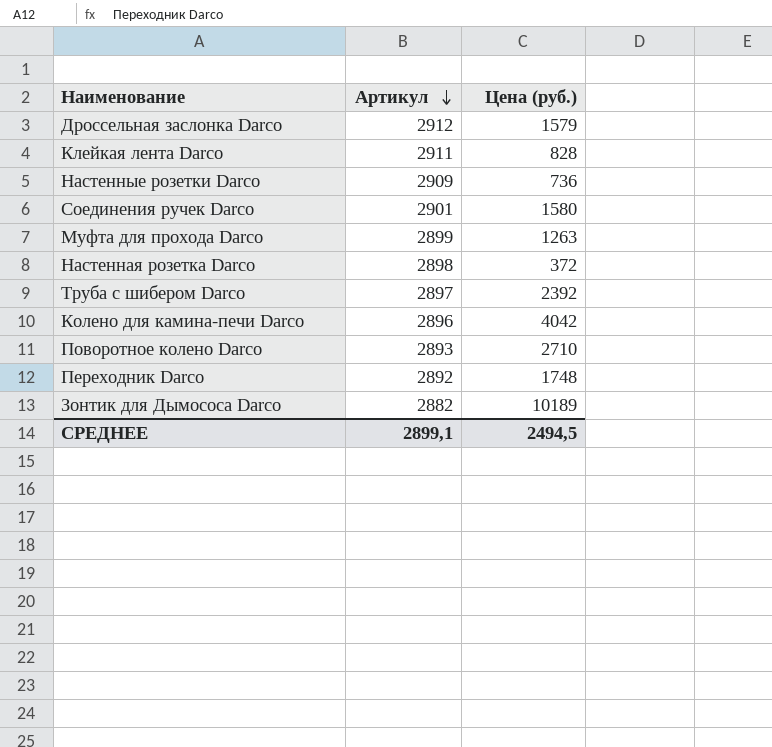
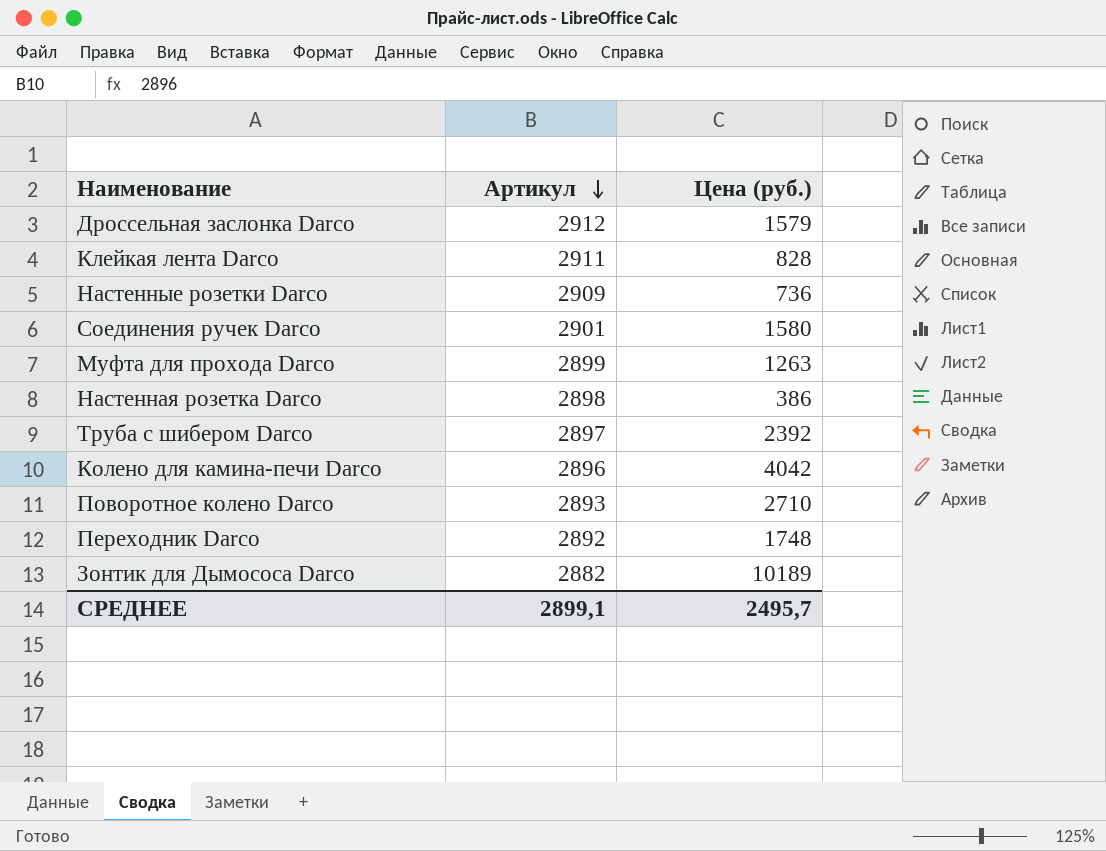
Настенная розетка Darco | Цена (руб.): 372 -> 386
СРЕДНЕЕ | Цена (руб.): 2494,5 -> 2495,7

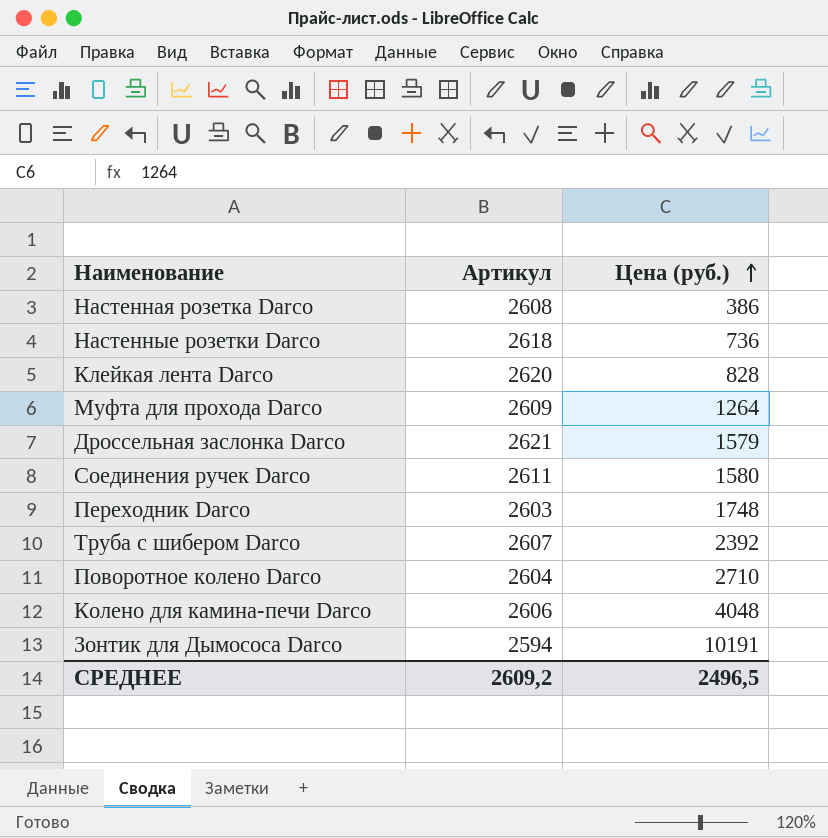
row order: Артикул descending -> Цена (руб.) ascending
Настенная розетка Darco | Артикул: 2898 -> 2608
Настенные розетки Darco | Артикул: 2909 -> 2618
Клейкая лента Darco | Артикул: 2911 -> 2620
Муфта для прохода Darco | Артикул: 2899 -> 2609
Муфта для прохода Darco | Цена (руб.): 1263 -> 1264
Дроссельная заслонка Darco | Артикул: 2912 -> 2621
Соединения ручек Darco | Артикул: 2901 -> 2611
Переходник Darco | Артикул: 2892 -> 2603
Труба с шибером Darco | Артикул: 2897 -> 2607
Поворотное колено Darco | Артикул: 2893 -> 2604
Колено для камина-печи Darco | Артикул: 2896 -> 2606
Колено для камина-печи Darco | Цена (руб.): 4042 -> 4048
Зонтик для Дымососа Darco | Артикул: 2882 -> 2594
Зонтик для Дымососа Darco | Цена (руб.): 10189 -> 10191
СРЕДНЕЕ | Артикул: 2899,1 -> 2609,2
СРЕДНЕЕ | Цена (руб.): 2495,7 -> 2496,5

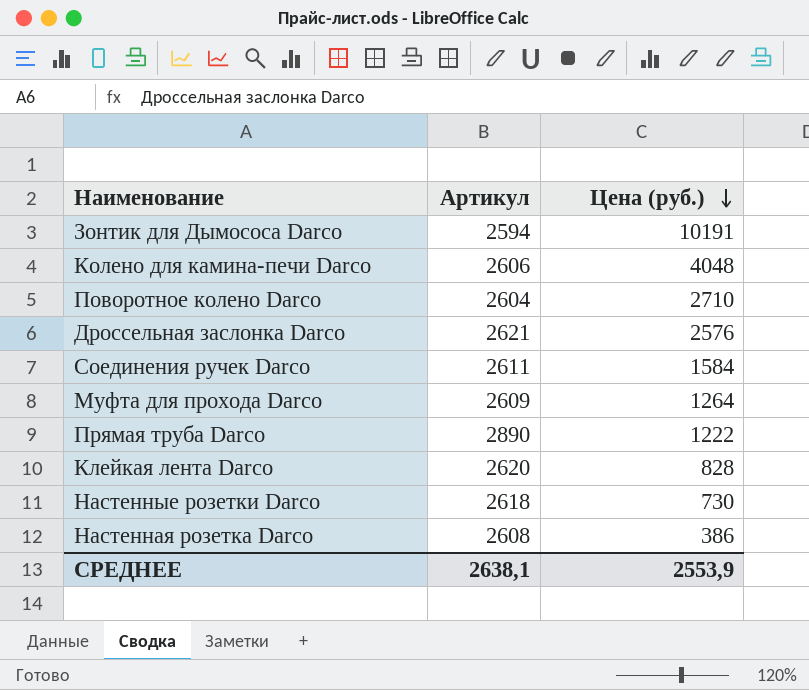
row order: Цена (руб.) ascending -> Цена (руб.) descending
row Переходник Darco: 2603 | 1748 -> none
row Труба с шибером Darco: 2607 | 2392 -> none
Дроссельная заслонка Darco | Цена (руб.): 1579 -> 2576
Соединения ручек Darco | Цена (руб.): 1580 -> 1584
row Прямая труба Darco: none -> 2890 | 1222
Настенные розетки Darco | Цена (руб.): 736 -> 730
СРЕДНЕЕ | Артикул: 2609,2 -> 2638,1
СРЕДНЕЕ | Цена (руб.): 2496,5 -> 2553,9

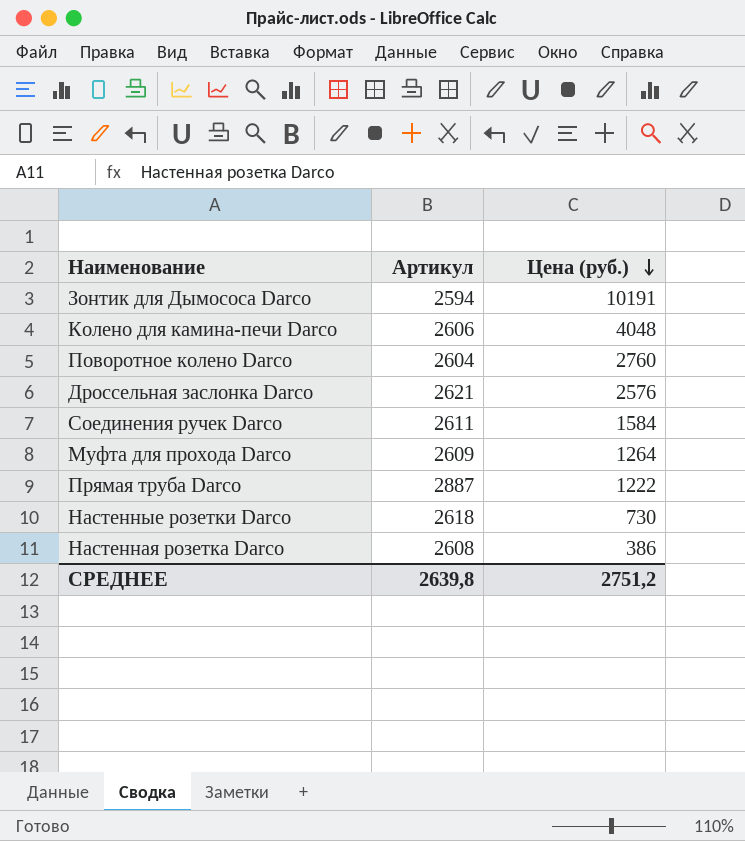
row Клейкая лента Darco: 2620 | 828 -> none
Поворотное колено Darco | Цена (руб.): 2710 -> 2760
Прямая труба Darco | Артикул: 2890 -> 2887
СРЕДНЕЕ | Артикул: 2638,1 -> 2639,8
СРЕДНЕЕ | Цена (руб.): 2553,9 -> 2751,2

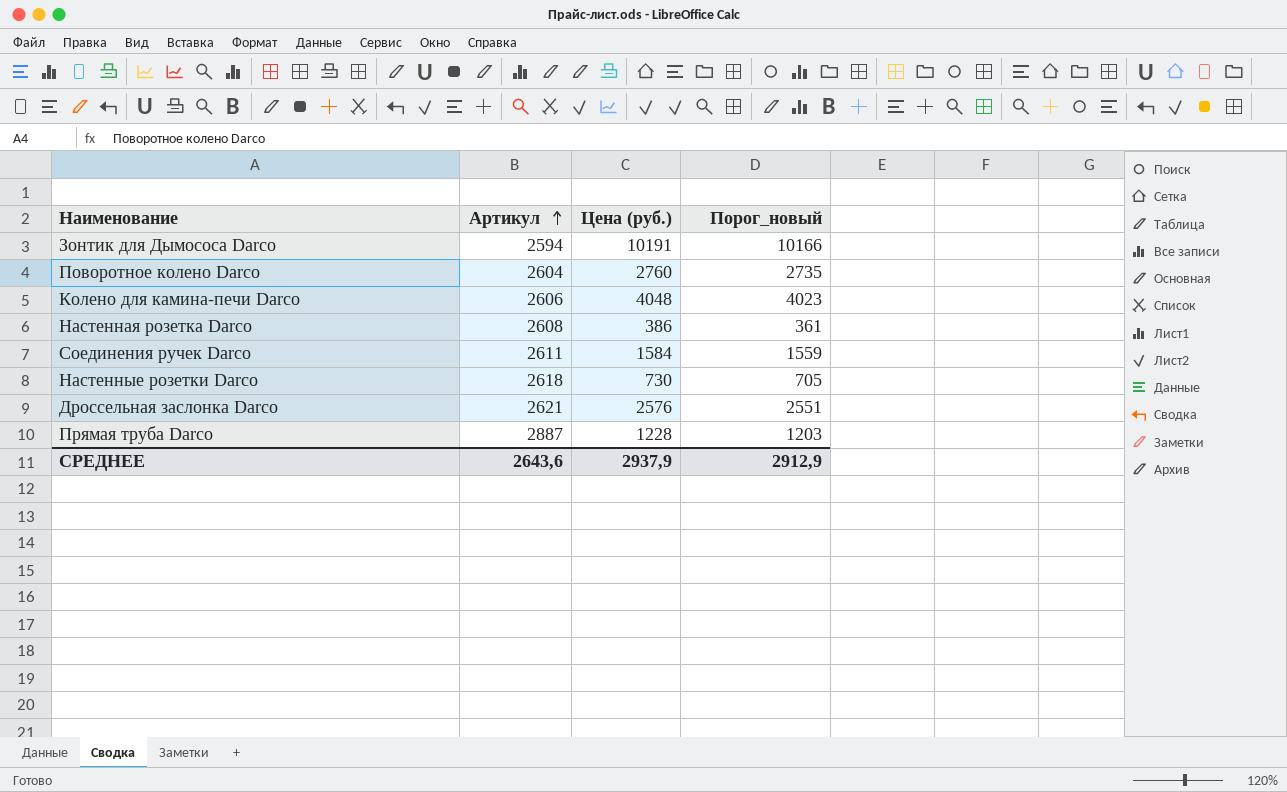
row order: Цена (руб.) descending -> Артикул ascending
column Порог_новый | formula: none -> [Цена (руб.)] - 25
row Муфта для прохода Darco: 2609 | 1264 -> none
Прямая труба Darco | Цена (руб.): 1222 -> 1228
СРЕДНЕЕ | Артикул: 2639,8 -> 2643,6
СРЕДНЕЕ | Цена (руб.): 2751,2 -> 2937,9

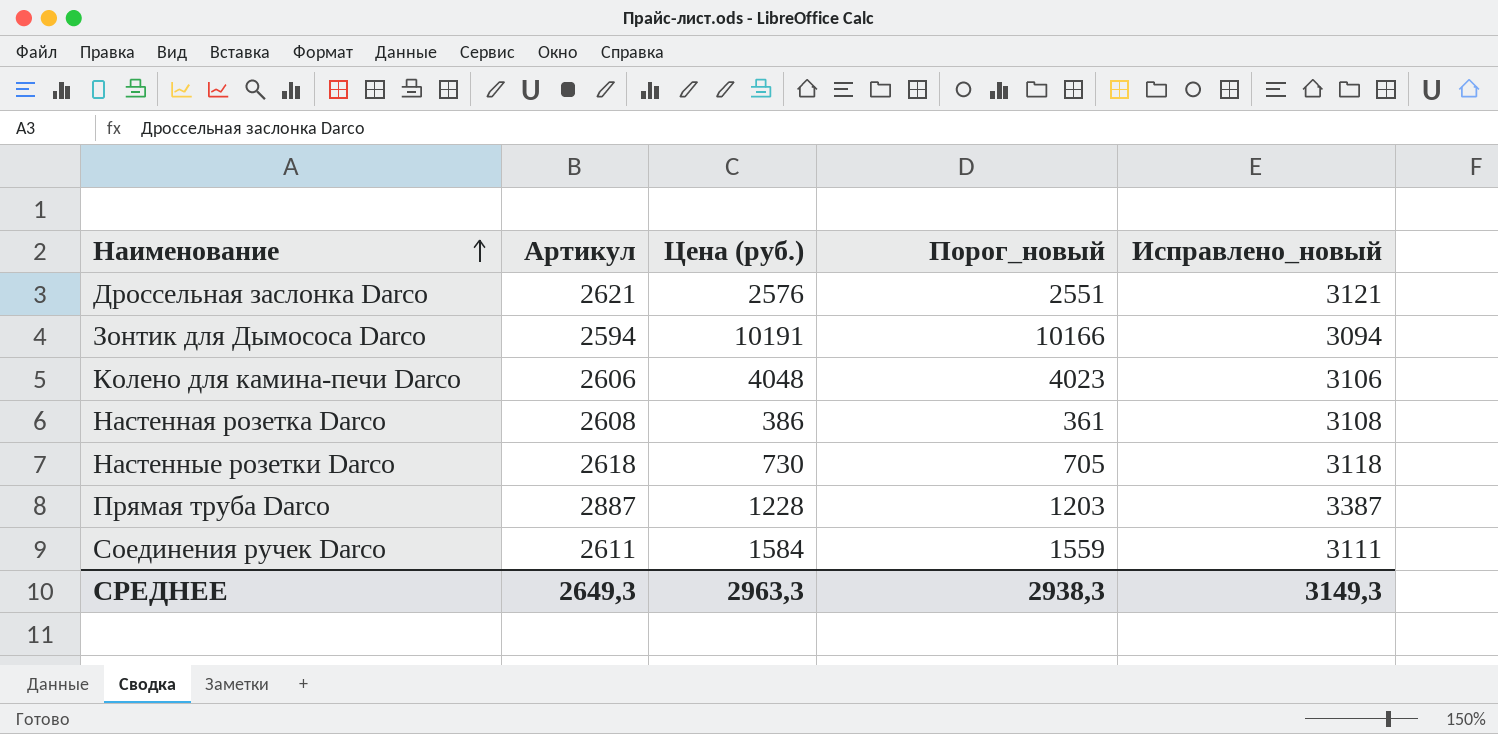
row order: Артикул ascending -> Наименование ascending
column Исправлено_новый | formula: none -> [Артикул] + 500
row Поворотное колено Darco: 2604 | 2760 | 2735 -> none
СРЕДНЕЕ | Артикул: 2643,6 -> 2649,3
СРЕДНЕЕ | Цена (руб.): 2937,9 -> 2963,3
СРЕДНЕЕ | Порог_новый: 2912,9 -> 2938,3

